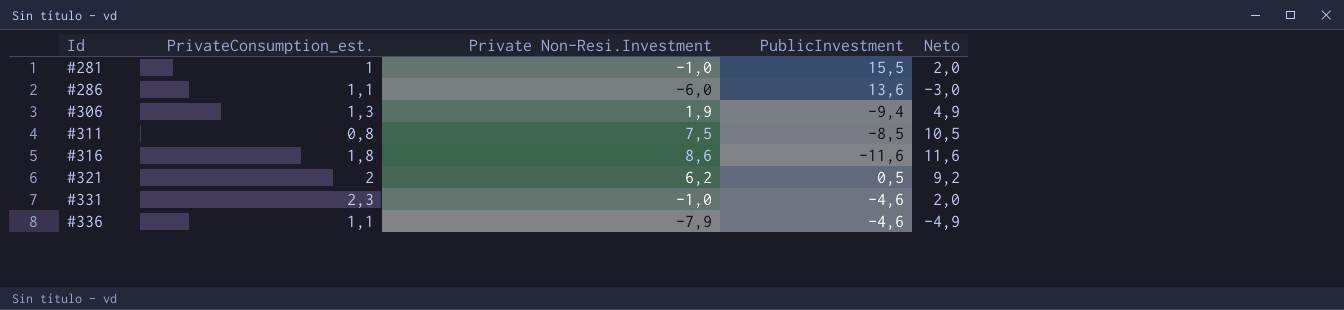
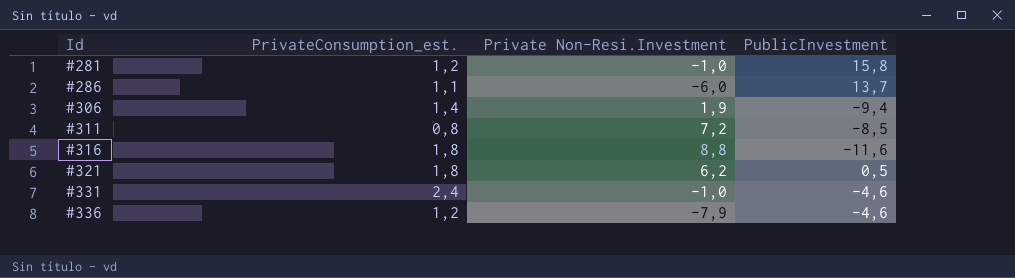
column Neto | formula: [Private Non-Resi.Investment] + 3 -> none
#281 | PrivateConsumption_est.: 1 -> 1,2
#281 | PublicInvestment: 15,5 -> 15,8
#286 | PublicInvestment: 13,6 -> 13,7
#306 | PrivateConsumption_est.: 1,3 -> 1,4
#311 | Private Non-Resi.Investment: 7,5 -> 7,2
#316 | Private Non-Resi.Investment: 8,6 -> 8,8
#321 | PrivateConsumption_est.: 2 -> 1,8
#331 | PrivateConsumption_est.: 2,3 -> 2,4
#336 | PrivateConsumption_est.: 1,1 -> 1,2

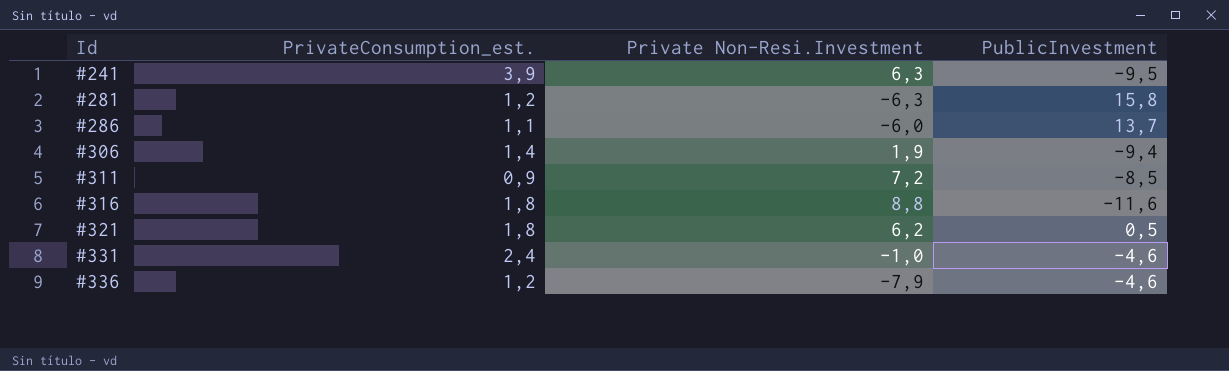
row #241: none -> 3,9 | 6,3 | -9,5
#281 | Private Non-Resi.Investment: -1,0 -> -6,3
#311 | PrivateConsumption_est.: 0,8 -> 0,9

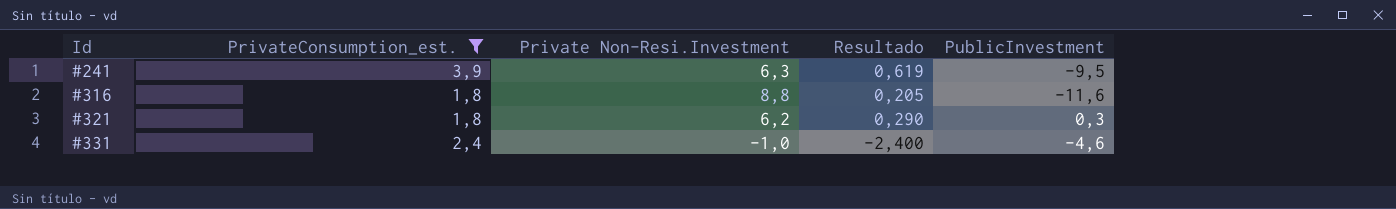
filter: none -> PrivateConsumption_est. >= 1,8
column Resultado | formula: none -> [PrivateConsumption_est.] / [Private Non-Resi.Investment]
#321 | PublicInvestment: 0,5 -> 0,3

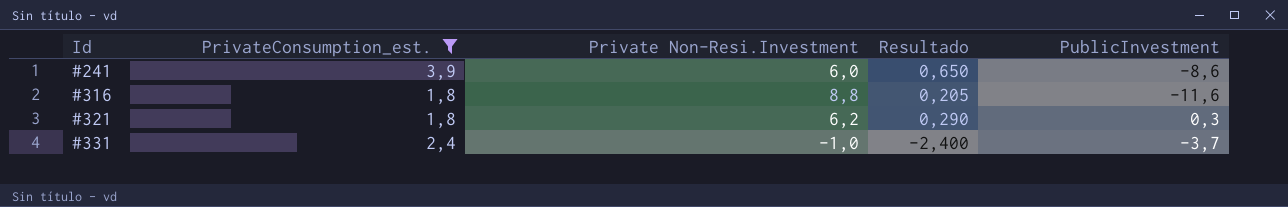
#241 | Private Non-Resi.Investment: 6,3 -> 6,0
#241 | Resultado: 0,619 -> 0,650
#241 | PublicInvestment: -9,5 -> -8,6
#331 | PublicInvestment: -4,6 -> -3,7

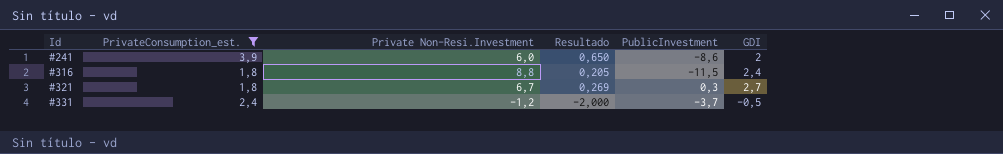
column GDI | position: none -> 6
#316 | PublicInvestment: -11,6 -> -11,5
#321 | Private Non-Resi.Investment: 6,2 -> 6,7
#321 | Resultado: 0,290 -> 0,269
#331 | Private Non-Resi.Investment: -1,0 -> -1,2
#331 | Resultado: -2,400 -> -2,000

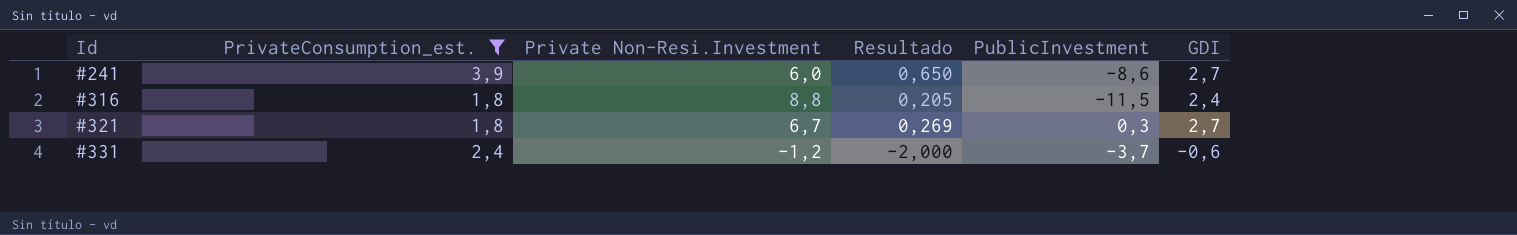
#241 | GDI: 2 -> 2,7
#331 | GDI: -0,5 -> -0,6

